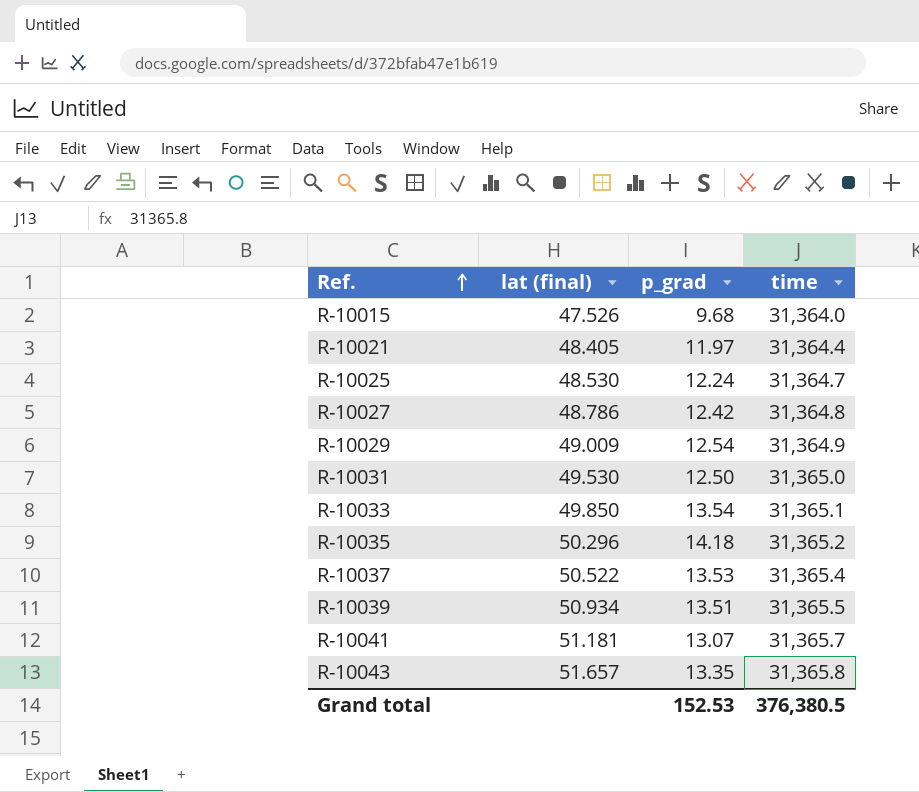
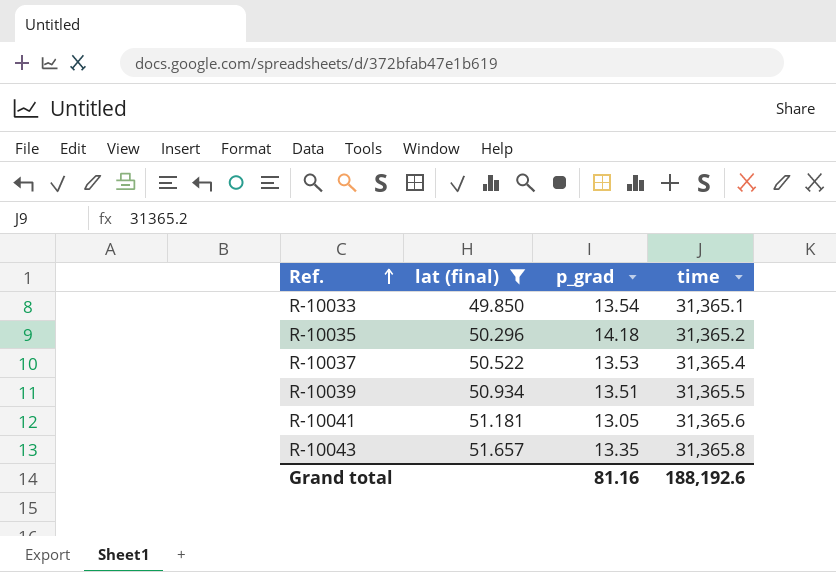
filter: none -> lat (final) >= 49.850
R-10041 | p_grad: 13.07 -> 13.05
R-10041 | time: 31,365.7 -> 31,365.6
Grand total | p_grad: 152.53 -> 81.16
Grand total | time: 376,380.5 -> 188,192.6

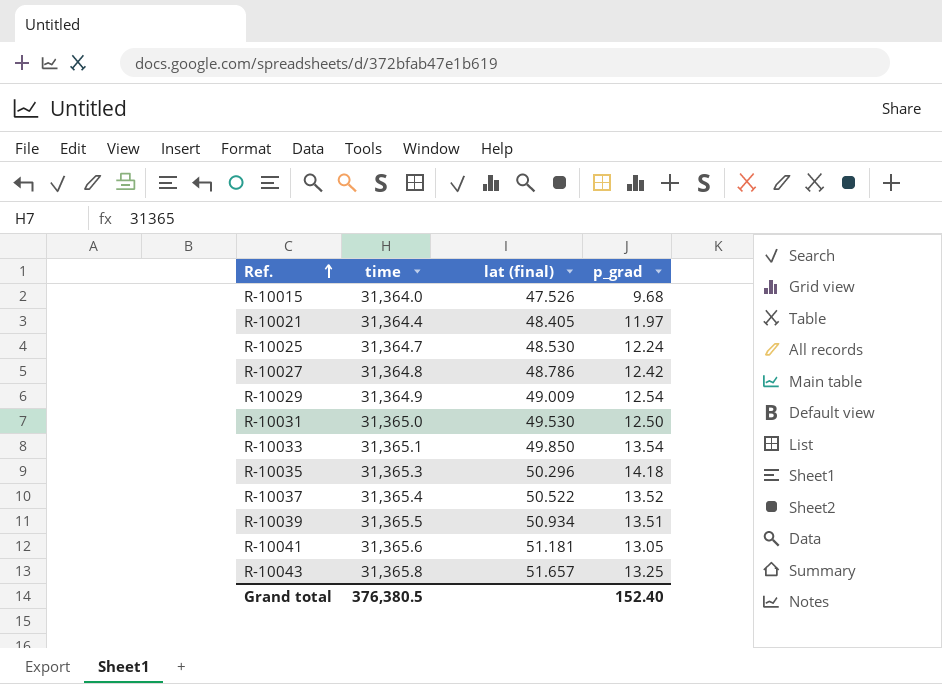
filter: lat (final) >= 49.850 -> none
column time | position: 4 -> 2
R-10035 | time: 31,365.2 -> 31,365.3
R-10037 | p_grad: 13.53 -> 13.52
R-10043 | p_grad: 13.35 -> 13.25
Grand total | time: 188,192.6 -> 376,380.5
Grand total | p_grad: 81.16 -> 152.40

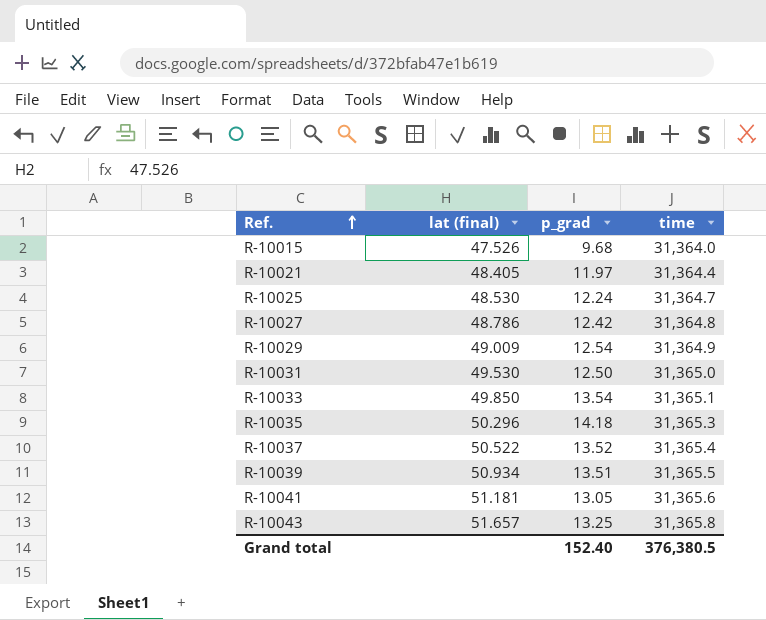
column time | position: 2 -> 4

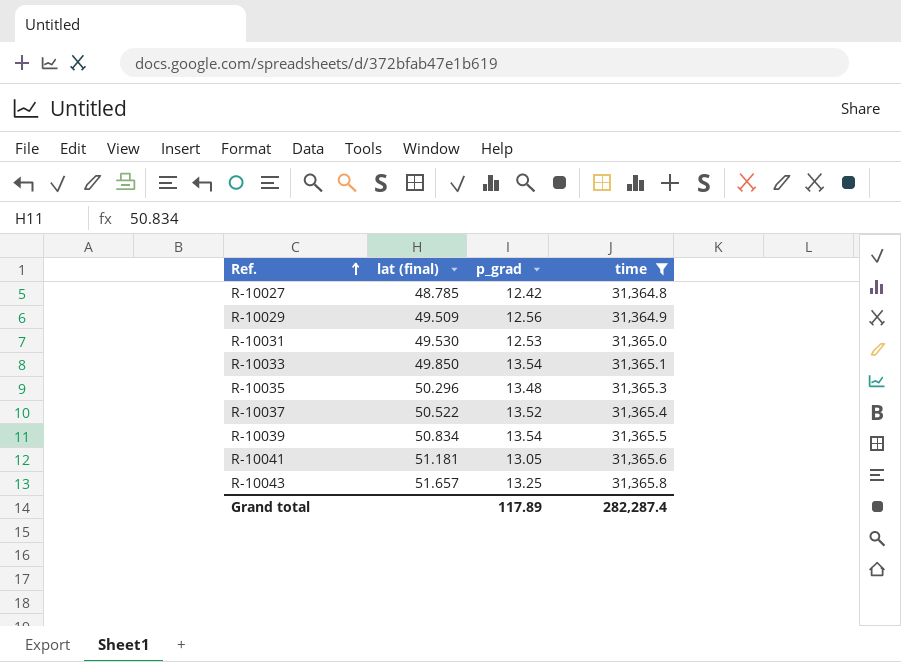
filter: none -> time >= 31,364.8
R-10027 | lat (final): 48.786 -> 48.785
R-10029 | lat (final): 49.009 -> 49.509
R-10029 | p_grad: 12.54 -> 12.56
R-10031 | p_grad: 12.50 -> 12.53
R-10035 | p_grad: 14.18 -> 13.48
R-10039 | lat (final): 50.934 -> 50.834
R-10039 | p_grad: 13.51 -> 13.54
Grand total | p_grad: 152.40 -> 117.89
Grand total | time: 376,380.5 -> 282,287.4

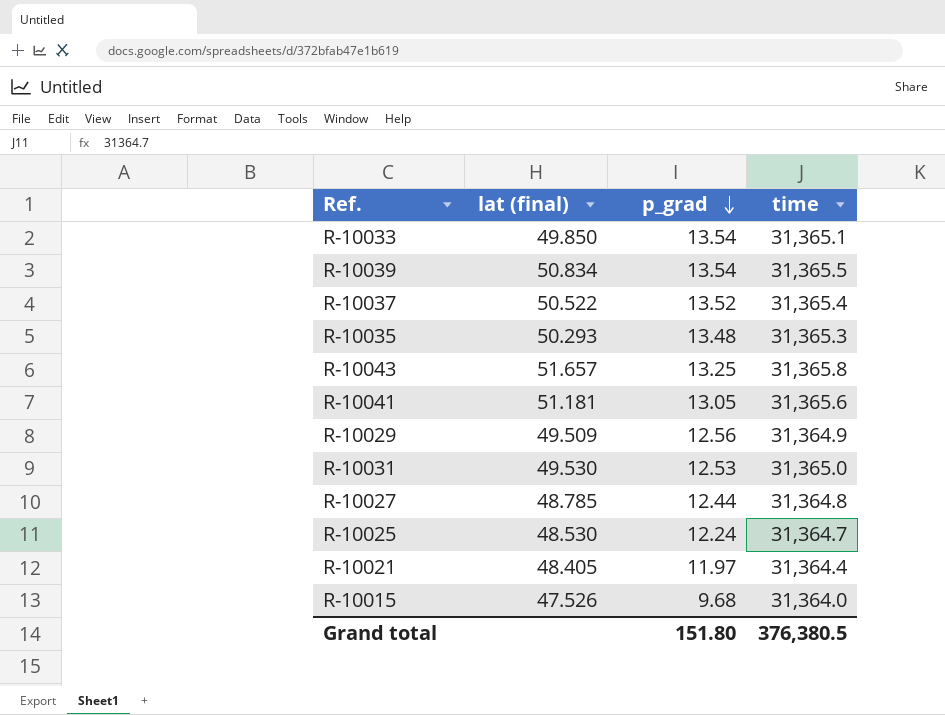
filter: time >= 31,364.8 -> none
row order: Ref. ascending -> p_grad descending
R-10035 | lat (final): 50.296 -> 50.293
R-10027 | p_grad: 12.42 -> 12.44
Grand total | p_grad: 117.89 -> 151.80
Grand total | time: 282,287.4 -> 376,380.5

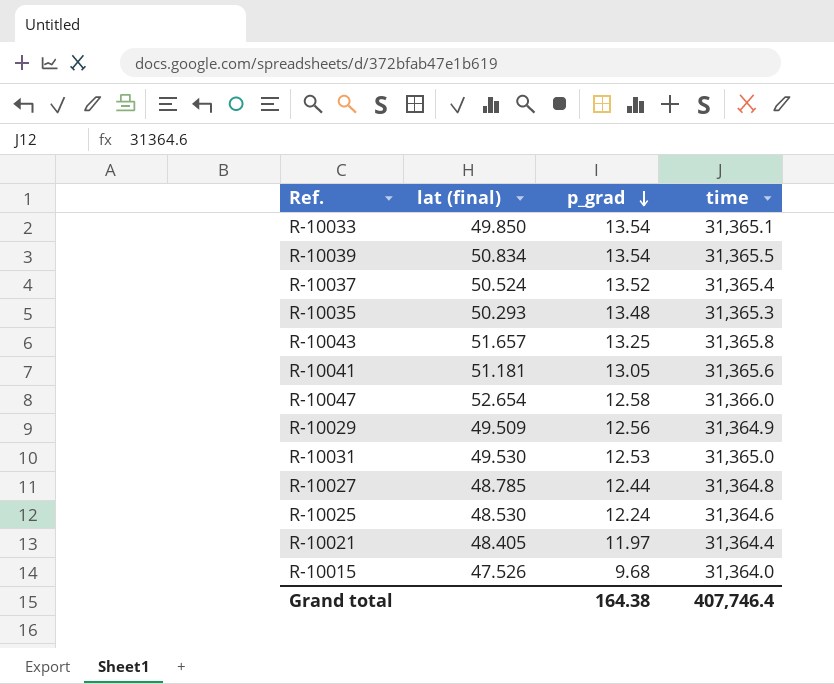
R-10037 | lat (final): 50.522 -> 50.524
row R-10047: none -> 52.654 | 12.58 | 31,366.0
R-10025 | time: 31,364.7 -> 31,364.6
Grand total | p_grad: 151.80 -> 164.38
Grand total | time: 376,380.5 -> 407,746.4

